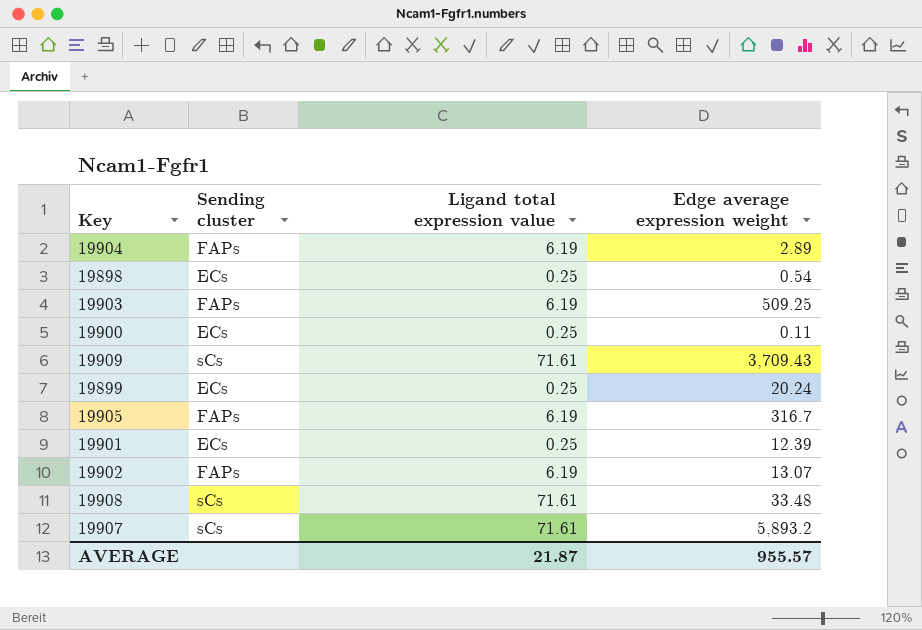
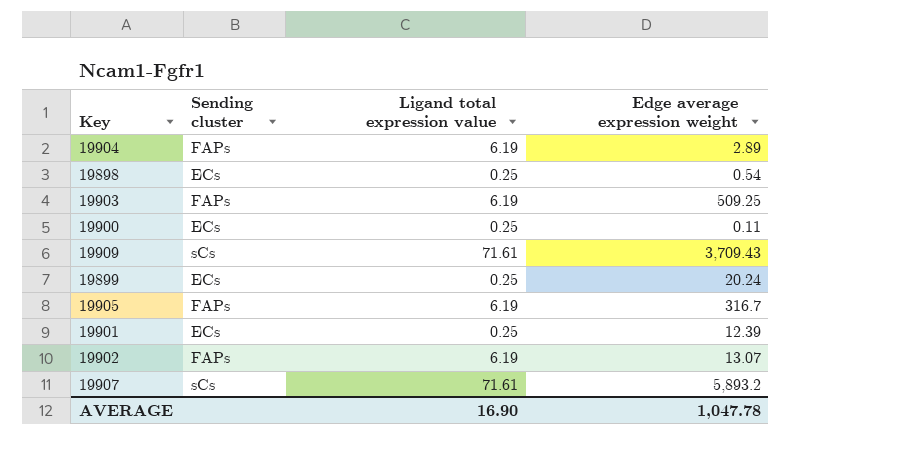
row 19908: sCs | 71.61 | 33.48 -> none
AVERAGE | Ligand total expression value: 21.87 -> 16.90
AVERAGE | Edge average expression weight: 955.57 -> 1,047.78

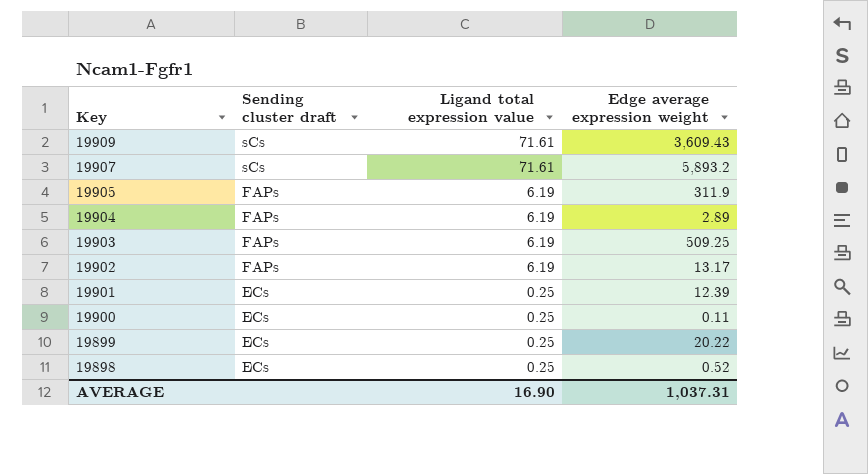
row order: none -> Key descending
column name: Sending cluster -> Sending cluster draft
19909 | Edge average expression weight: 3,709.43 -> 3,609.43
19905 | Edge average expression weight: 316.7 -> 311.9
19902 | Edge average expression weight: 13.07 -> 13.17
19899 | Edge average expression weight: 20.24 -> 20.22
19898 | Edge average expression weight: 0.54 -> 0.52
AVERAGE | Edge average expression weight: 1,047.78 -> 1,037.31

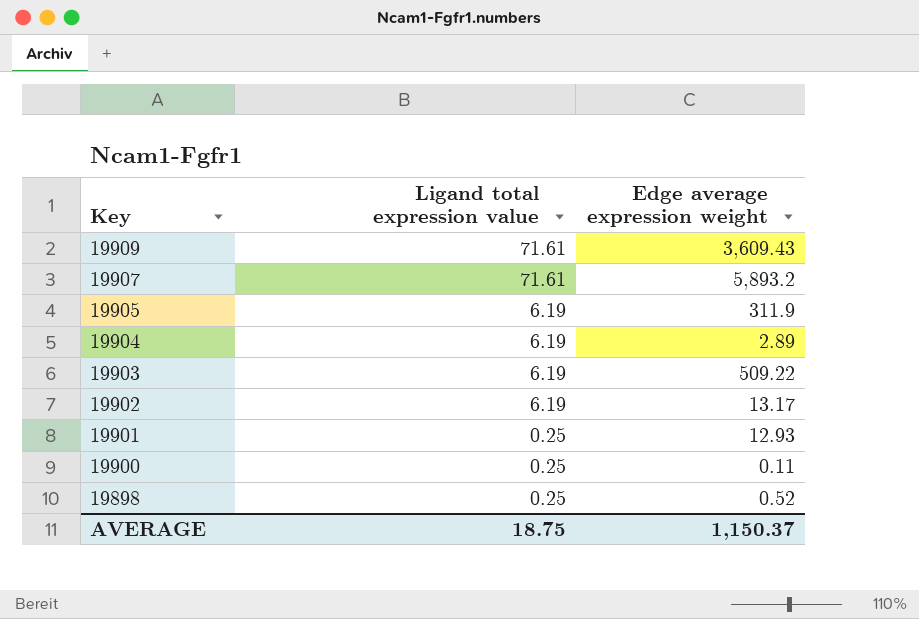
column Sending cluster draft | position: 2 -> none
row 19899: ECs | 0.25 | 20.22 -> none
19903 | Edge average expression weight: 509.25 -> 509.22
19901 | Edge average expression weight: 12.39 -> 12.93
AVERAGE | Ligand total expression value: 16.90 -> 18.75
AVERAGE | Edge average expression weight: 1,037.31 -> 1,150.37

